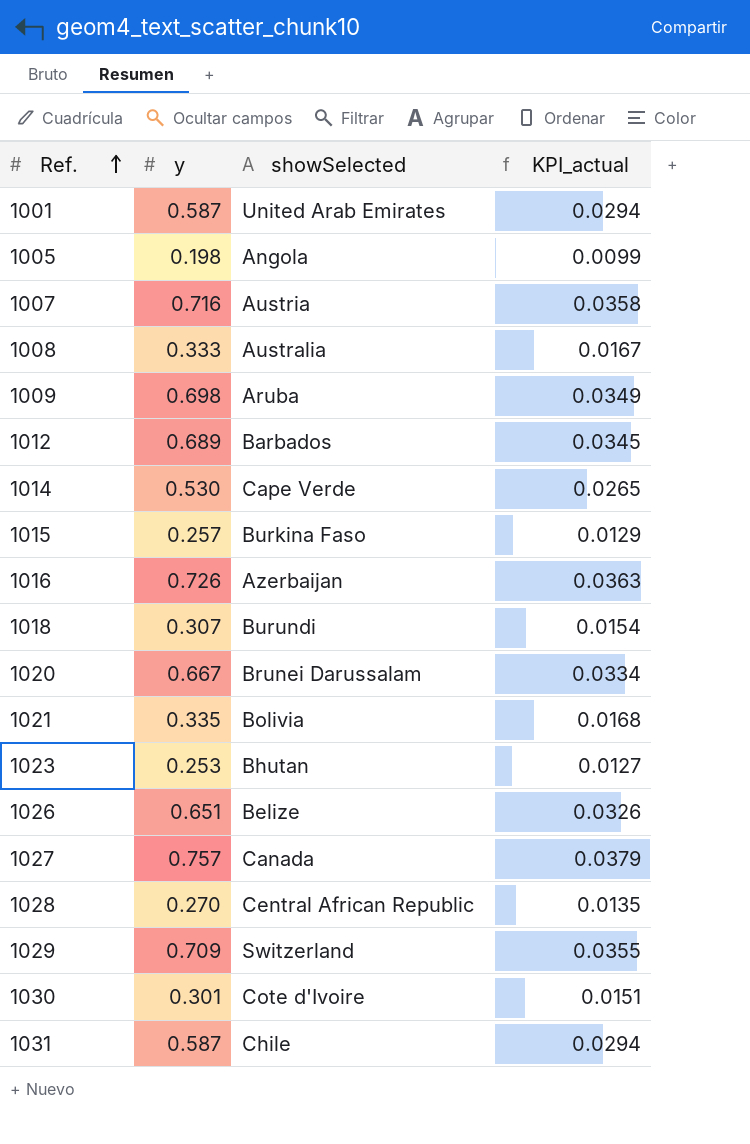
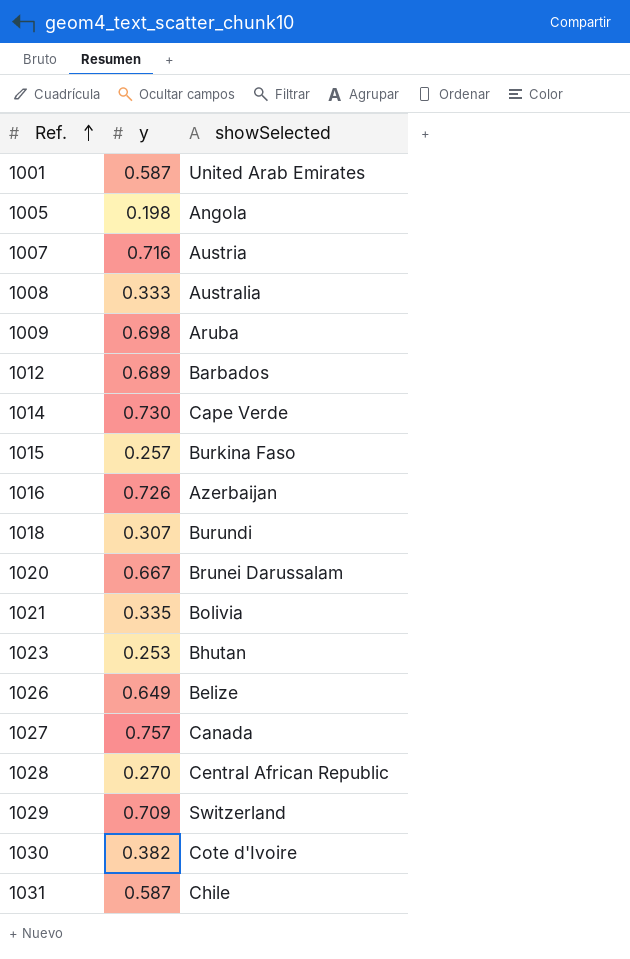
column KPI_actual | formula: [y] * 0.05 -> none
1014 | y: 0.530 -> 0.730
1026 | y: 0.651 -> 0.649
1030 | y: 0.301 -> 0.382

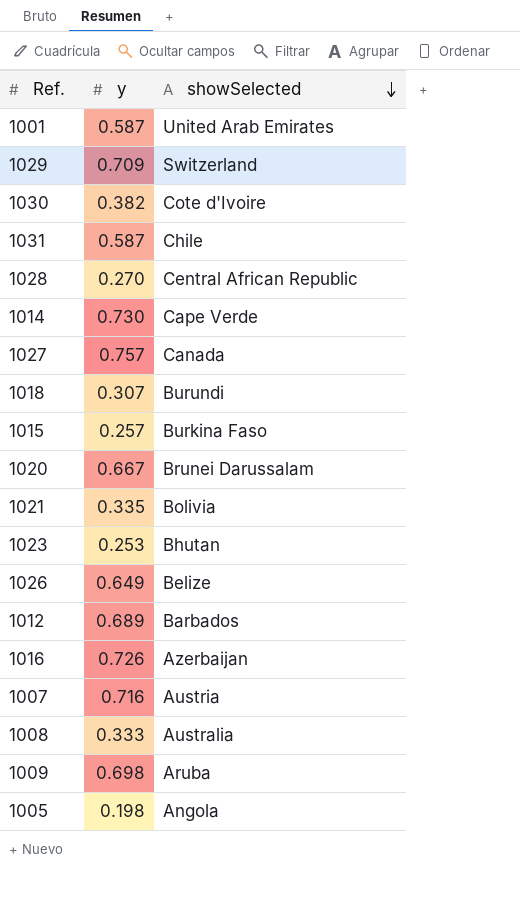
row order: Ref. ascending -> showSelected descending

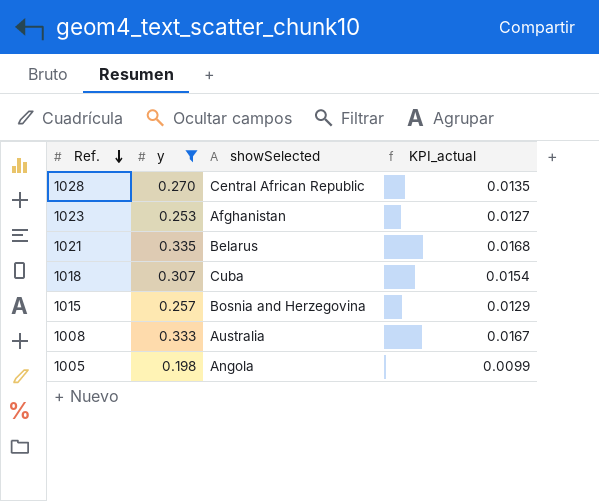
filter: none -> y <= 0.335
row order: showSelected descending -> Ref. descending
column KPI_actual | formula: none -> [y] * 0.05
1023 | showSelected: Bhutan -> Afghanistan
1021 | showSelected: Bolivia -> Belarus
1018 | showSelected: Burundi -> Cuba
1015 | showSelected: Burkina Faso -> Bosnia and Herzegovina

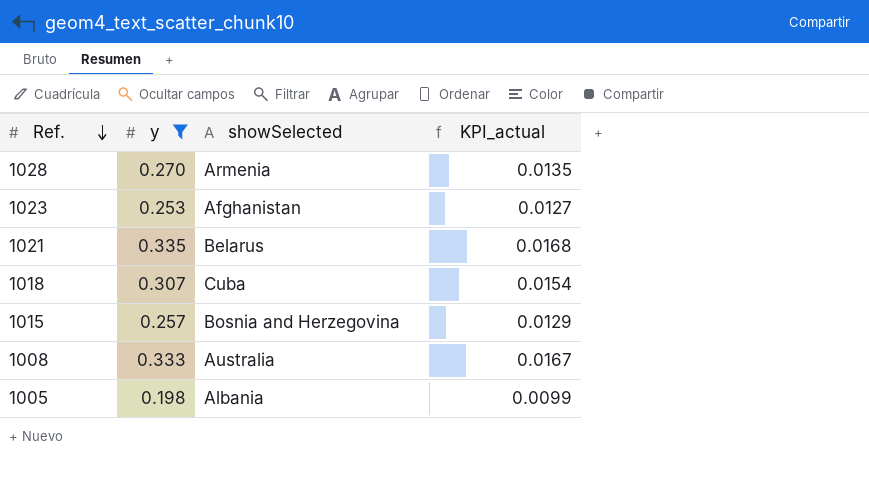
1028 | showSelected: Central African Republic -> Armenia
1005 | showSelected: Angola -> Albania

